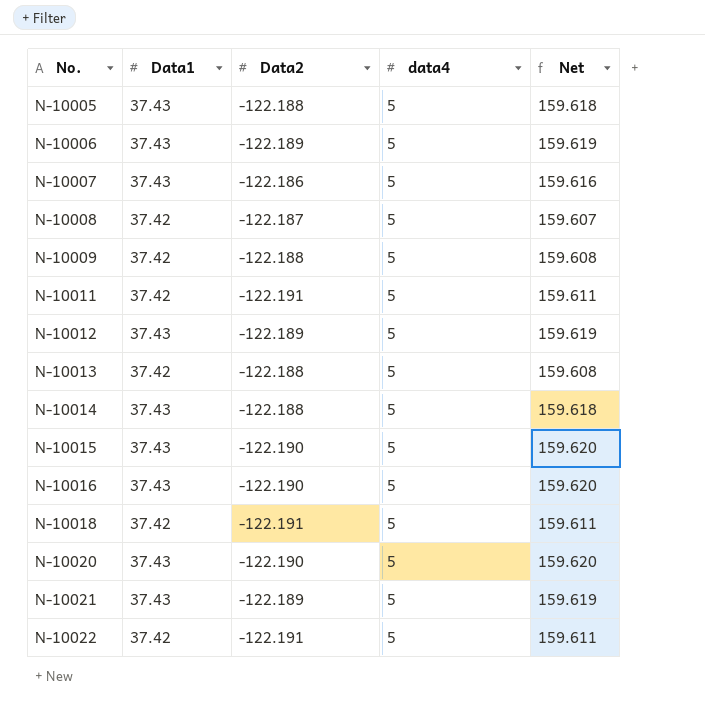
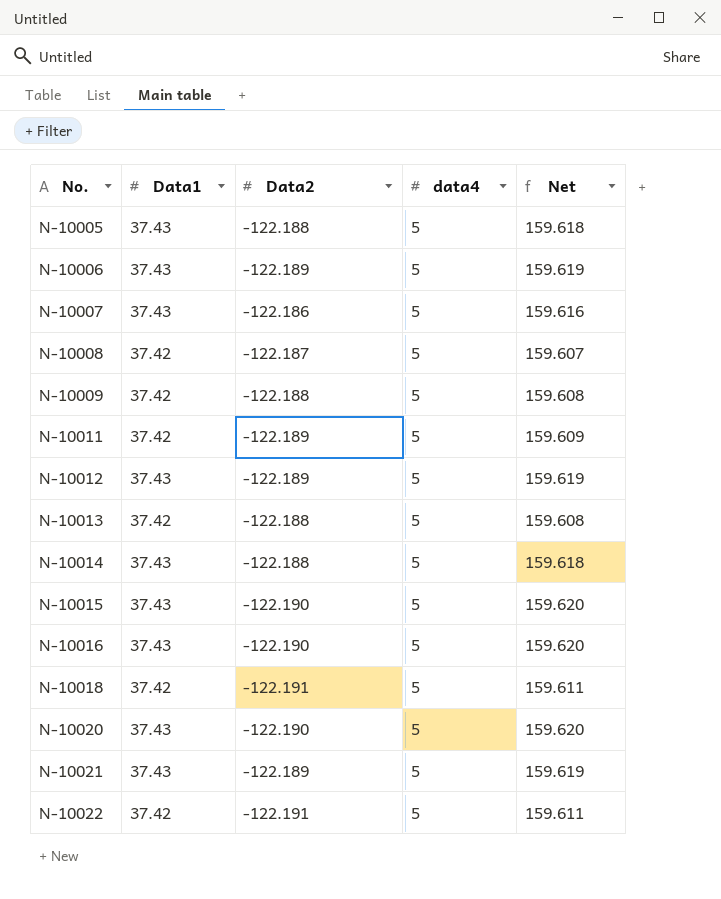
N-10011 | Data2: -122.191 -> -122.189
N-10011 | Net: 159.611 -> 159.609

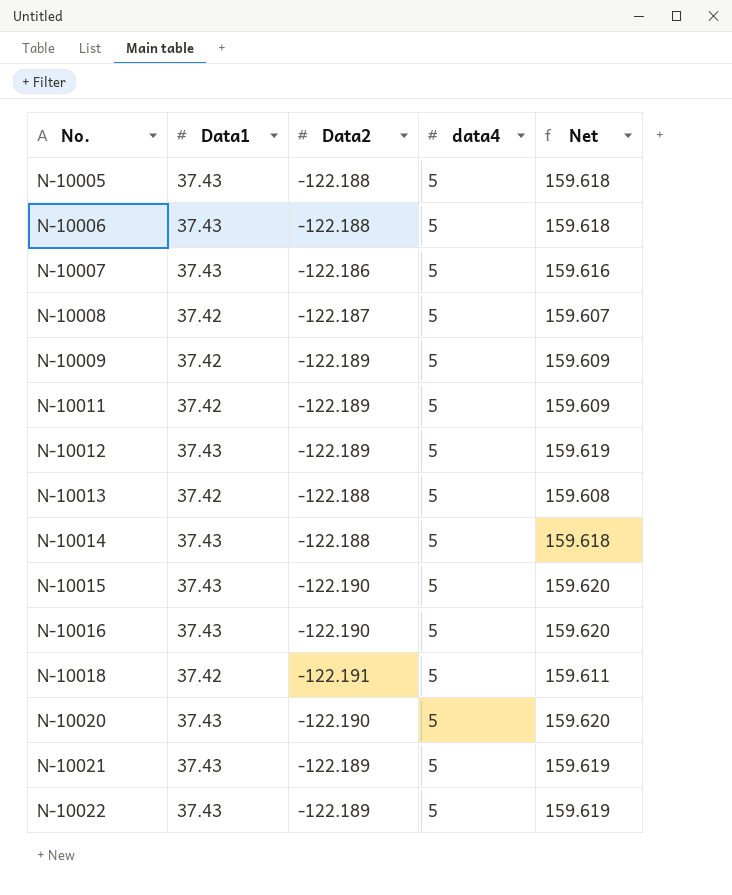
N-10006 | Data2: -122.189 -> -122.188
N-10006 | Net: 159.619 -> 159.618
N-10009 | Data2: -122.188 -> -122.189
N-10009 | Net: 159.608 -> 159.609
N-10022 | Data1: 37.42 -> 37.43
N-10022 | Data2: -122.191 -> -122.189
N-10022 | Net: 159.611 -> 159.619

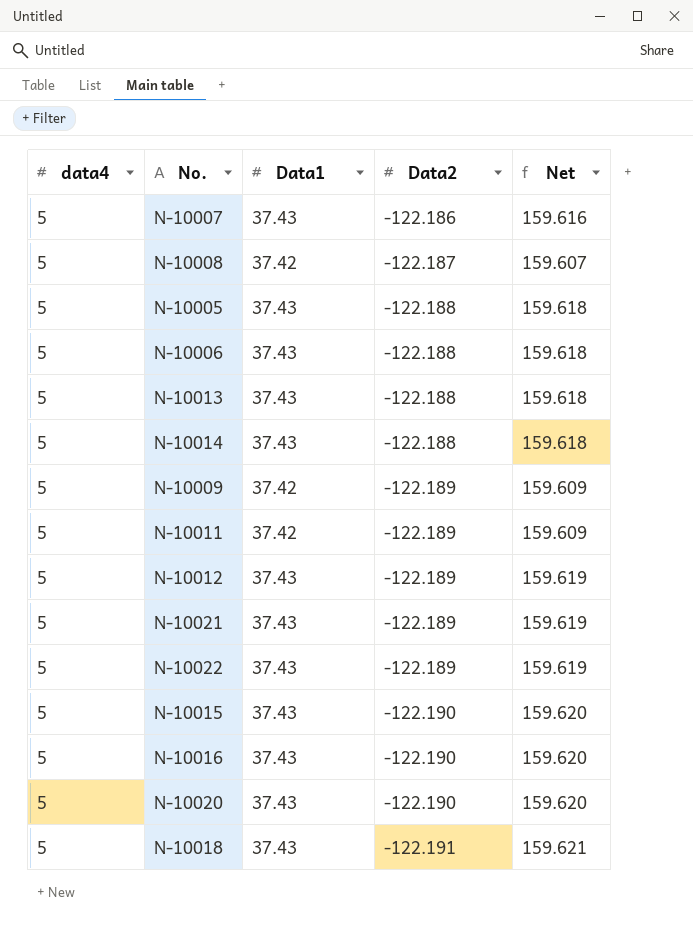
row order: No. ascending -> Data2 descending
column data4 | position: 4 -> 1
N-10013 | Data1: 37.42 -> 37.43
N-10013 | Net: 159.608 -> 159.618
N-10018 | Data1: 37.42 -> 37.43
N-10018 | Net: 159.611 -> 159.621

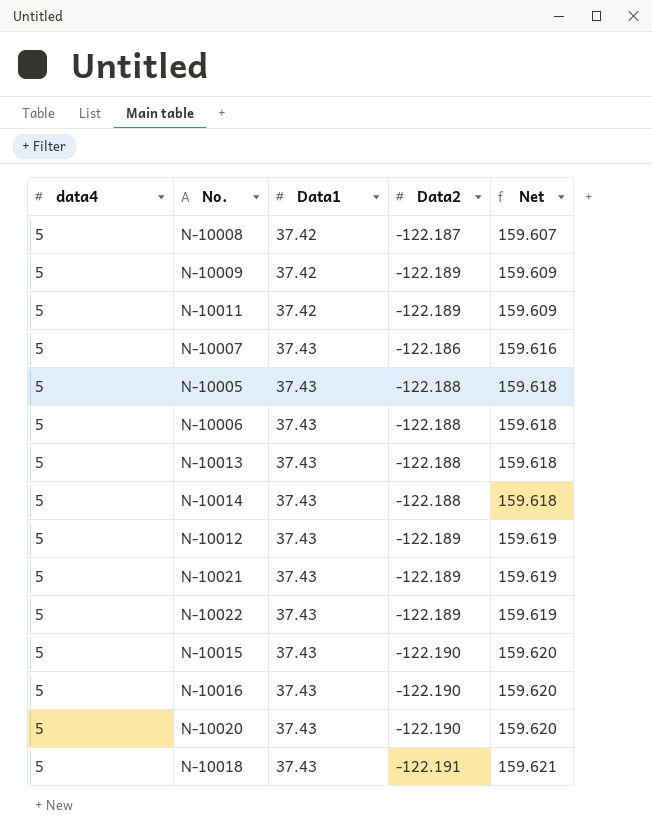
row order: Data2 descending -> Data1 ascending

